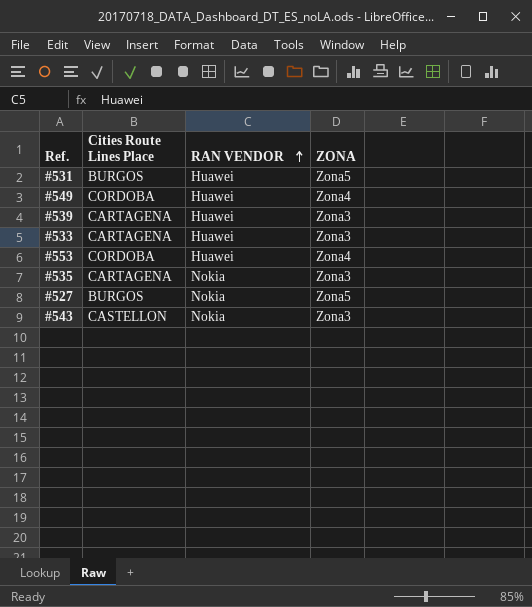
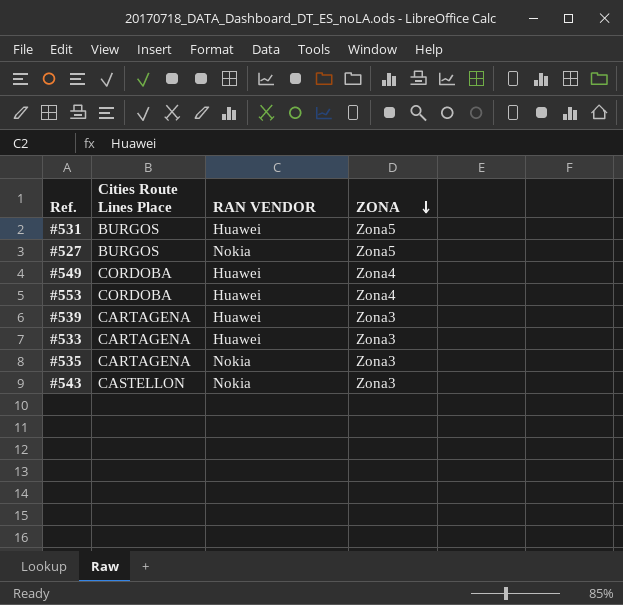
row order: RAN VENDOR ascending -> ZONA descending

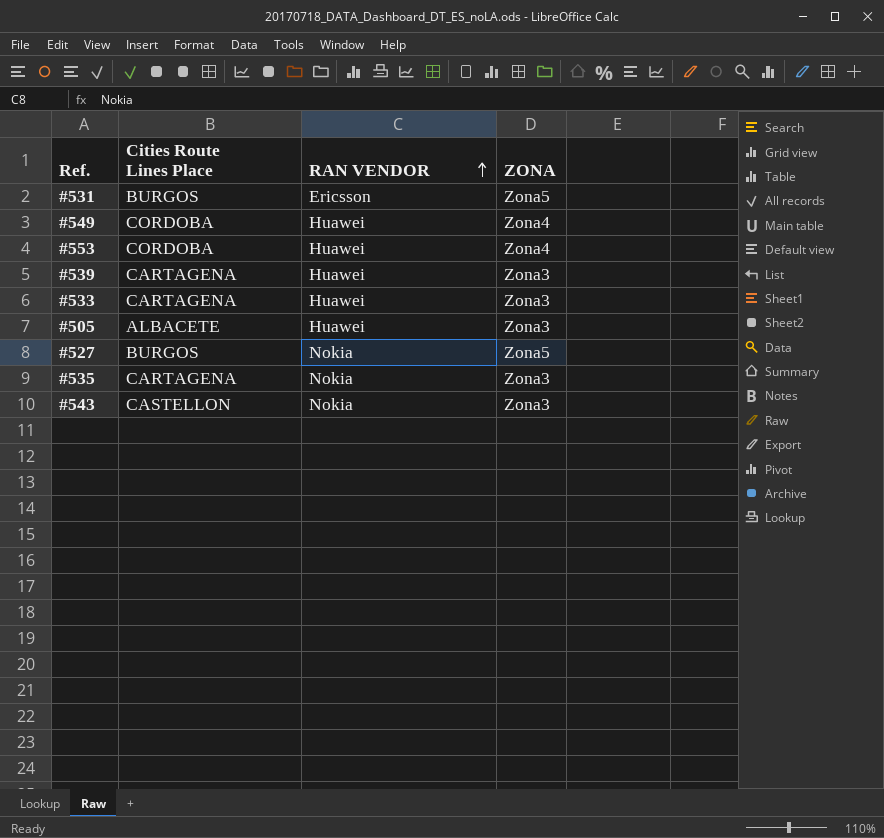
row order: ZONA descending -> RAN VENDOR ascending
#531 | RAN VENDOR: Huawei -> Ericsson
row #505: none -> ALBACETE | Huawei | Zona3

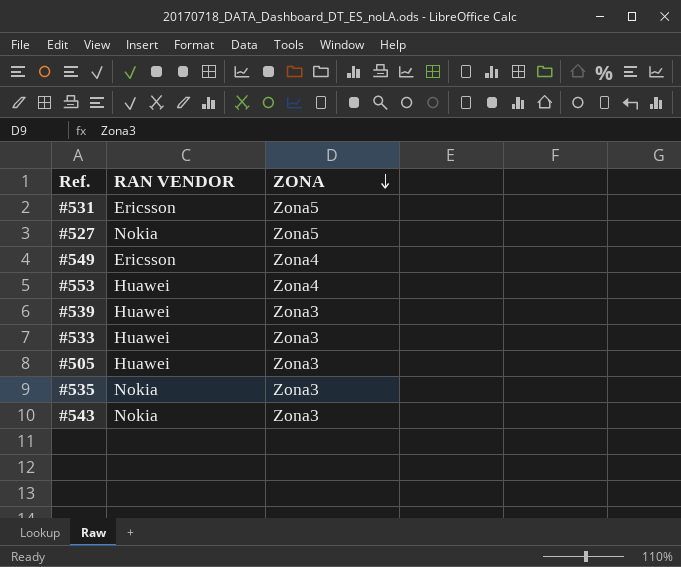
row order: RAN VENDOR ascending -> ZONA descending
column Cities Route Lines Place | position: 2 -> none
#549 | RAN VENDOR: Huawei -> Ericsson

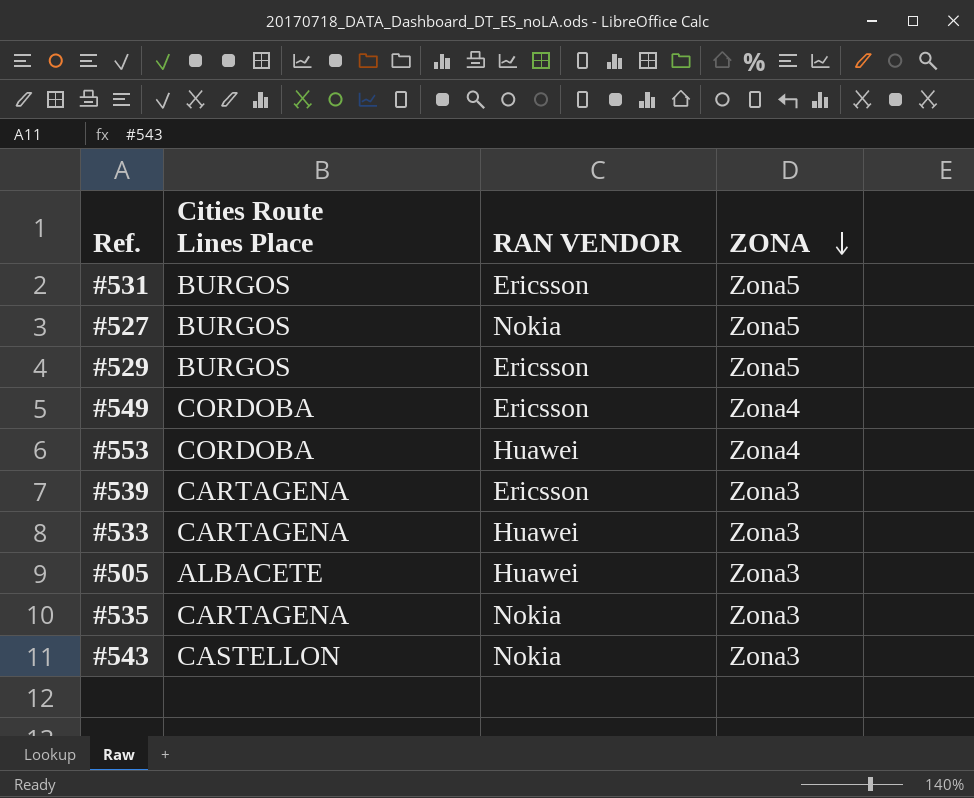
column Cities Route Lines Place | position: none -> 2
row #529: none -> BURGOS | Ericsson | Zona5
#539 | RAN VENDOR: Huawei -> Ericsson

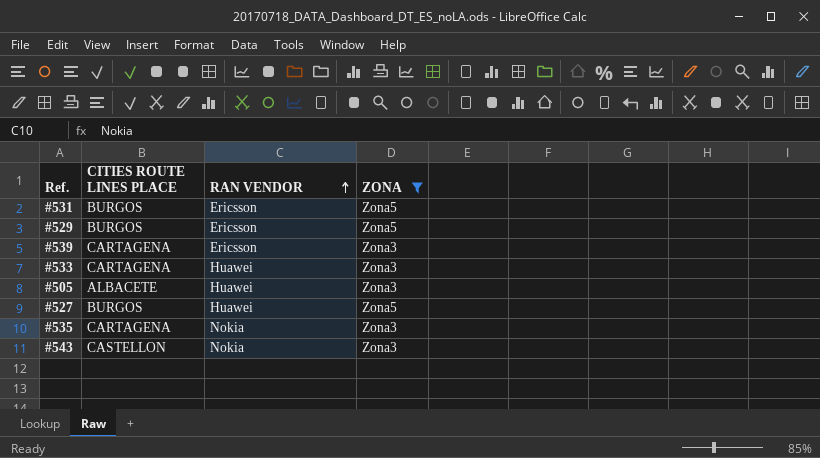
filter: none -> ZONA != Zona4
row order: ZONA descending -> RAN VENDOR ascending
column name: Cities Route Lines Place -> CITIES ROUTE LINES PLACE
#527 | RAN VENDOR: Nokia -> Huawei

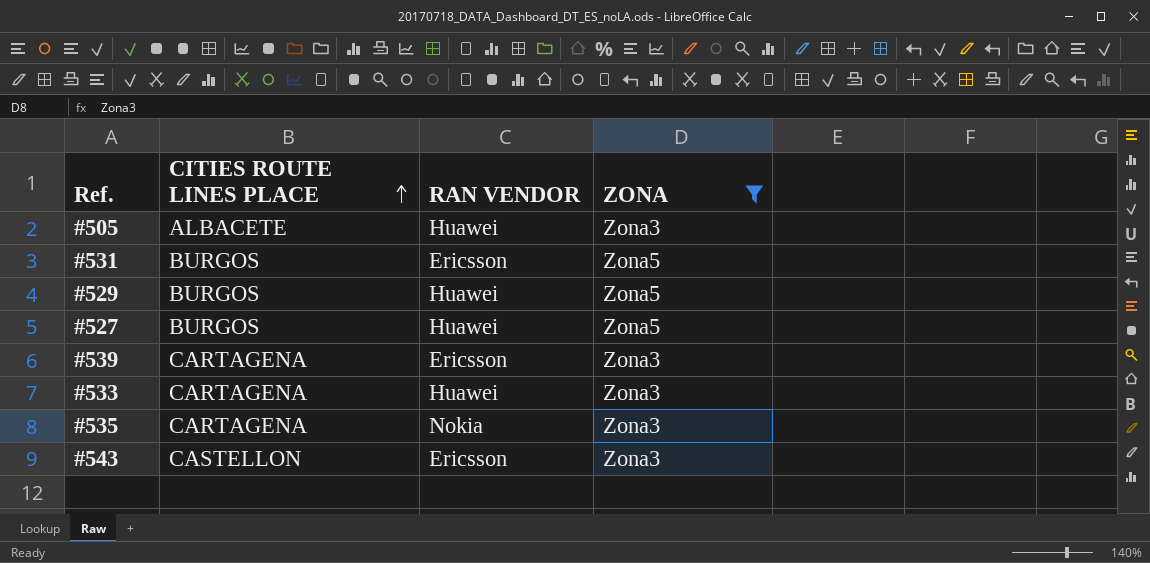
row order: RAN VENDOR ascending -> CITIES ROUTE LINES PLACE ascending
#529 | RAN VENDOR: Ericsson -> Huawei
#543 | RAN VENDOR: Nokia -> Ericsson

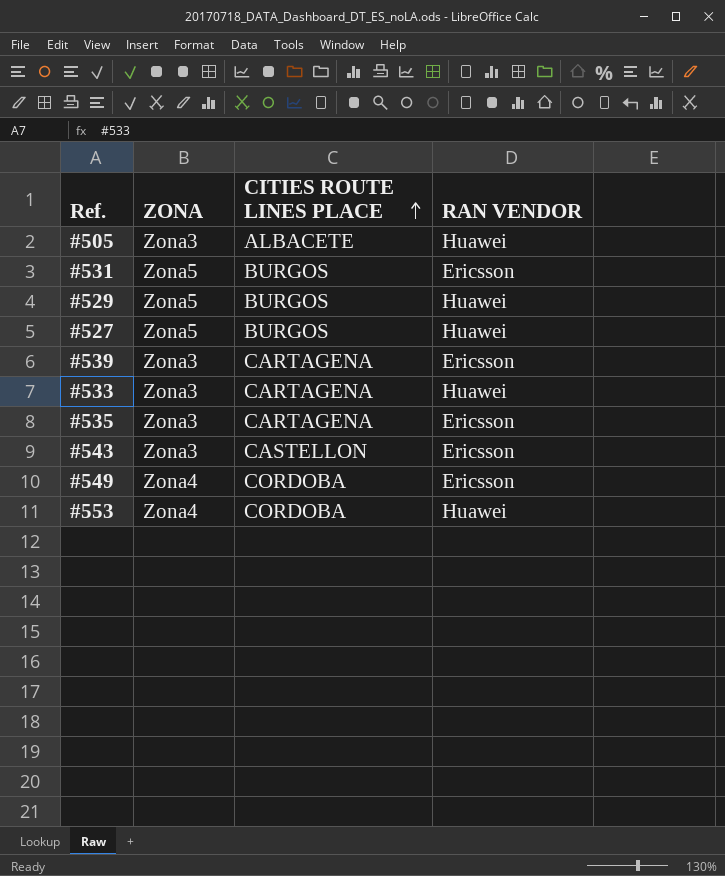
filter: ZONA != Zona4 -> none
column ZONA | position: 4 -> 2
#535 | RAN VENDOR: Nokia -> Ericsson

